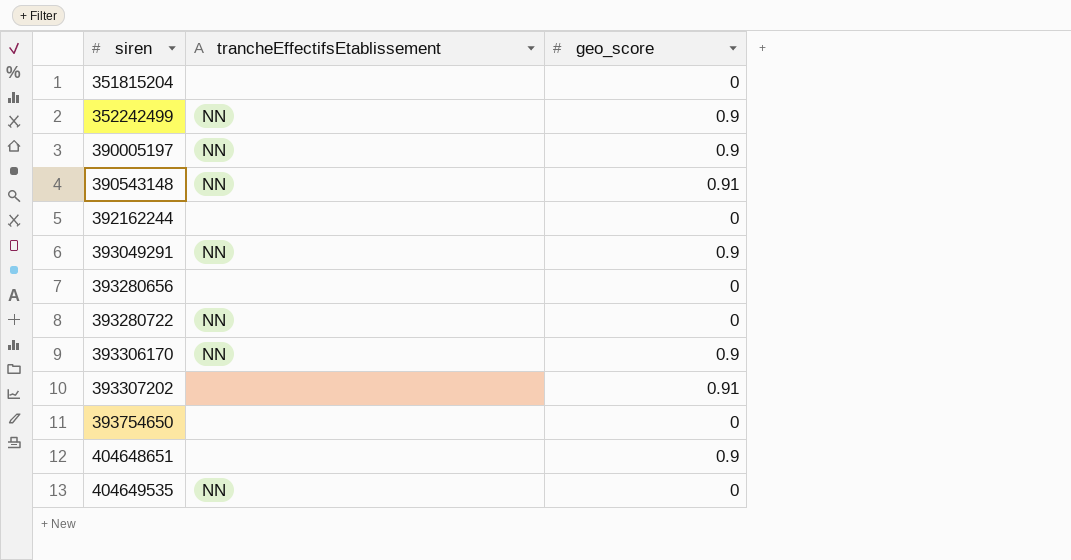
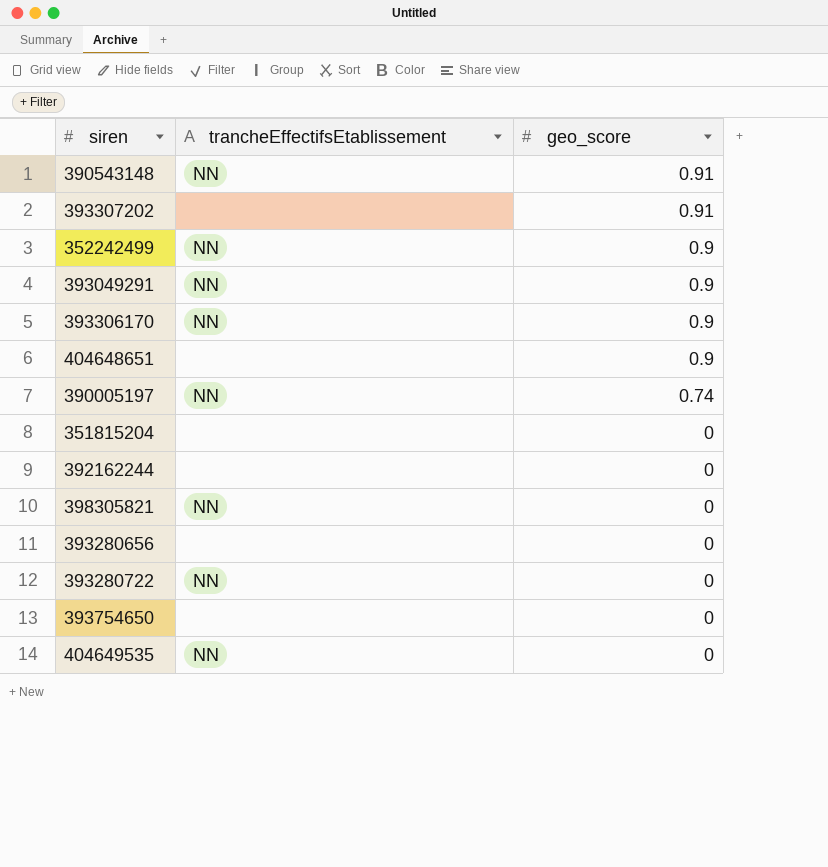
row order: siren ascending -> geo_score descending
390005197 | geo_score: 0.9 -> 0.74
row 398305821: none -> NN | 0

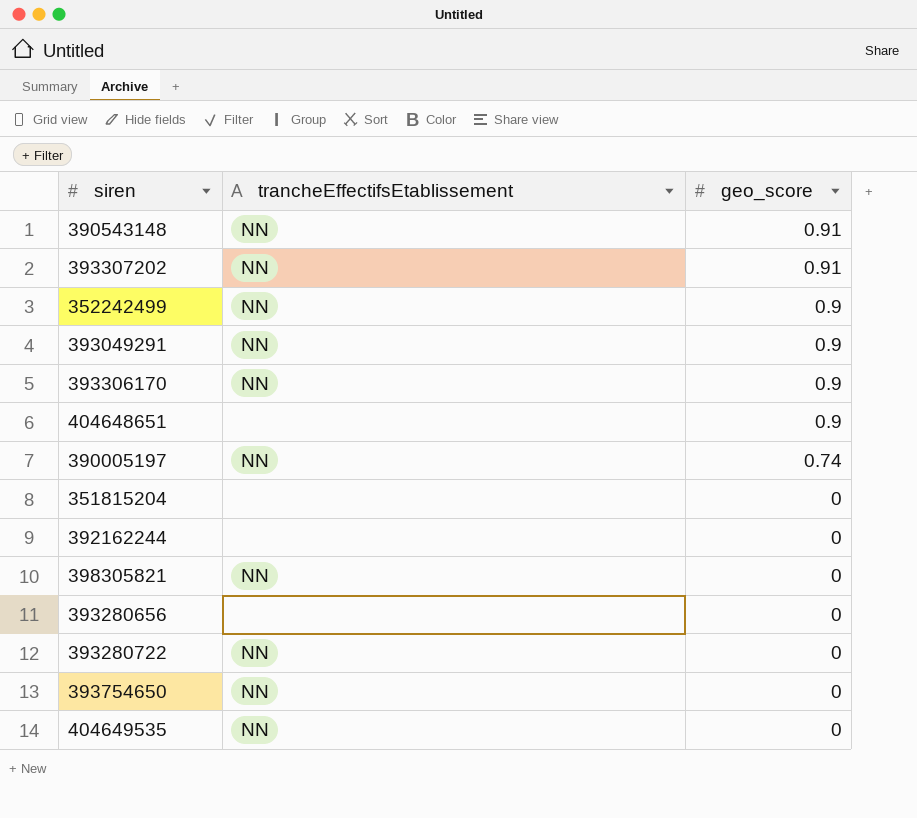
393307202 | trancheEffectifsEtablissement: none -> NN
393754650 | trancheEffectifsEtablissement: none -> NN

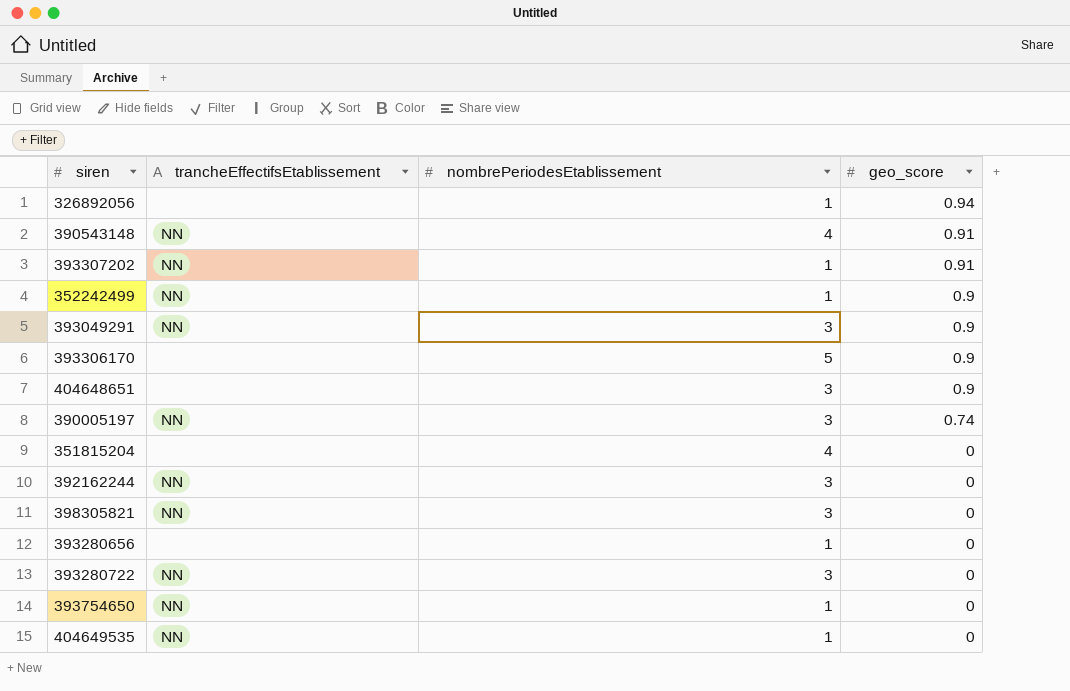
column nombrePeriodesEtablissement | position: none -> 3
row 326892056: none -> none | 1 | 0.94
393306170 | trancheEffectifsEtablissement: NN -> none
392162244 | trancheEffectifsEtablissement: none -> NN

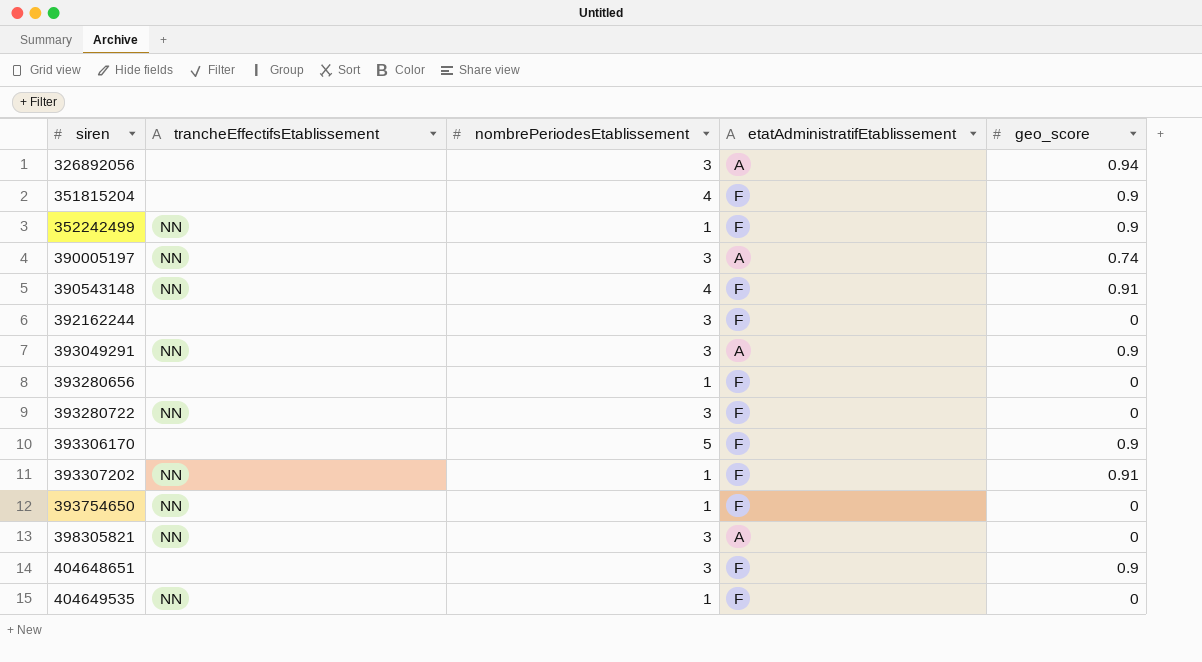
row order: geo_score descending -> siren ascending
column etatAdministratifEtablissement | position: none -> 4
326892056 | nombrePeriodesEtablissement: 1 -> 3
351815204 | geo_score: 0 -> 0.9
392162244 | trancheEffectifsEtablissement: NN -> none

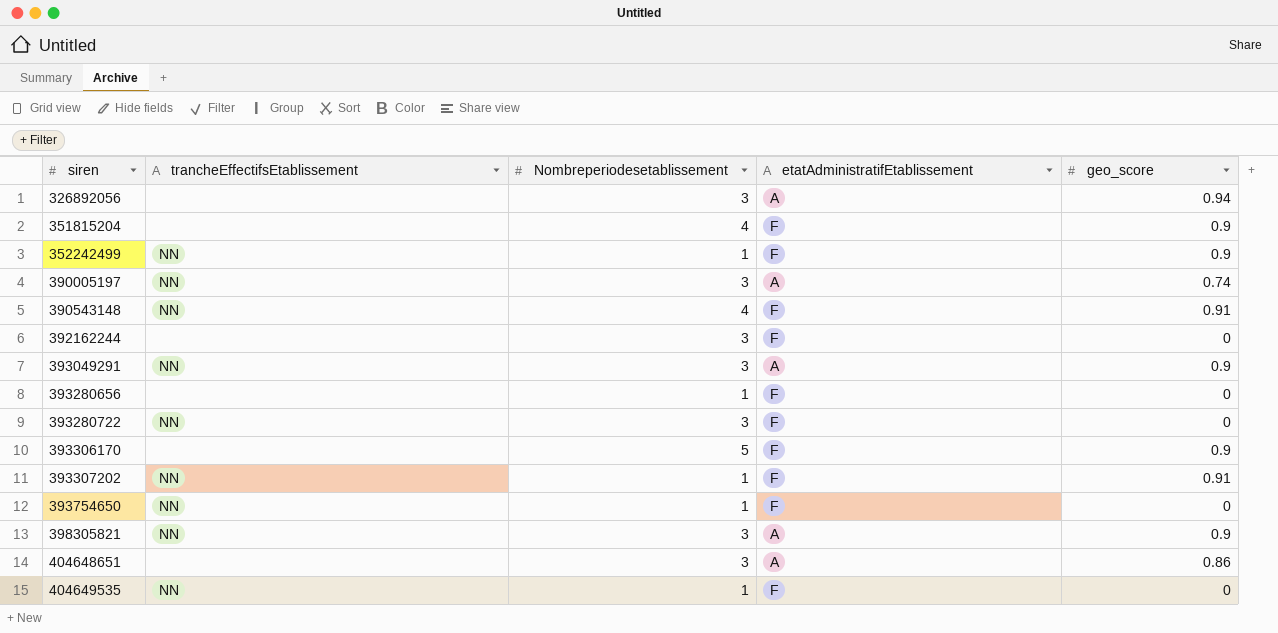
column name: nombrePeriodesEtablissement -> Nombreperiodesetablissement
398305821 | geo_score: 0 -> 0.9
404648651 | etatAdministratifEtablissement: F -> A
404648651 | geo_score: 0.9 -> 0.86

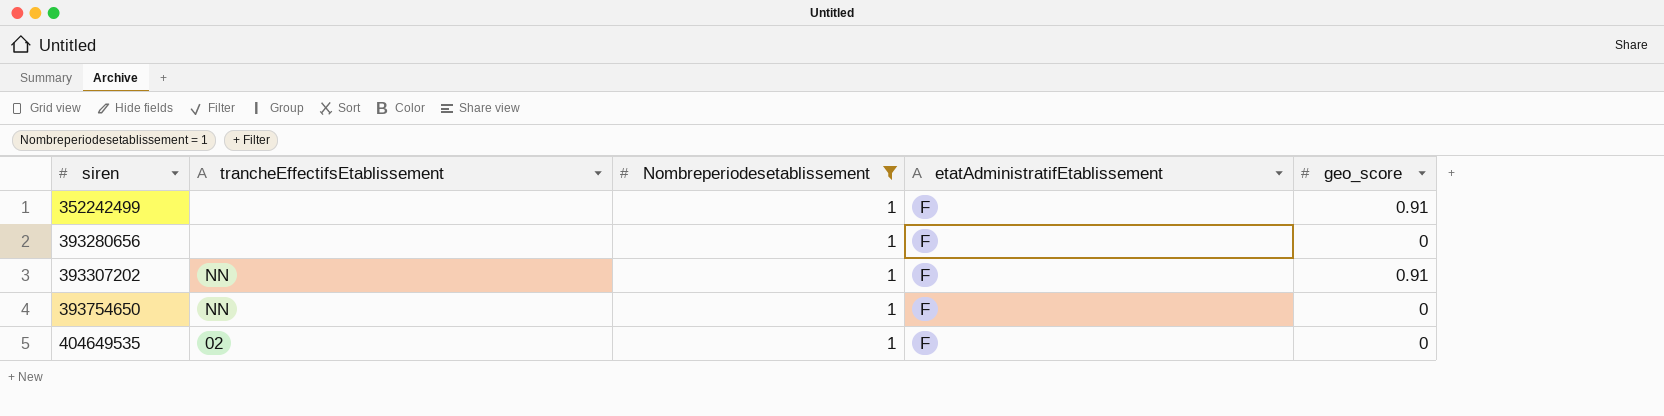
filter: none -> Nombreperiodesetablissement = 1
352242499 | trancheEffectifsEtablissement: NN -> none
352242499 | geo_score: 0.9 -> 0.91
404649535 | trancheEffectifsEtablissement: NN -> 02

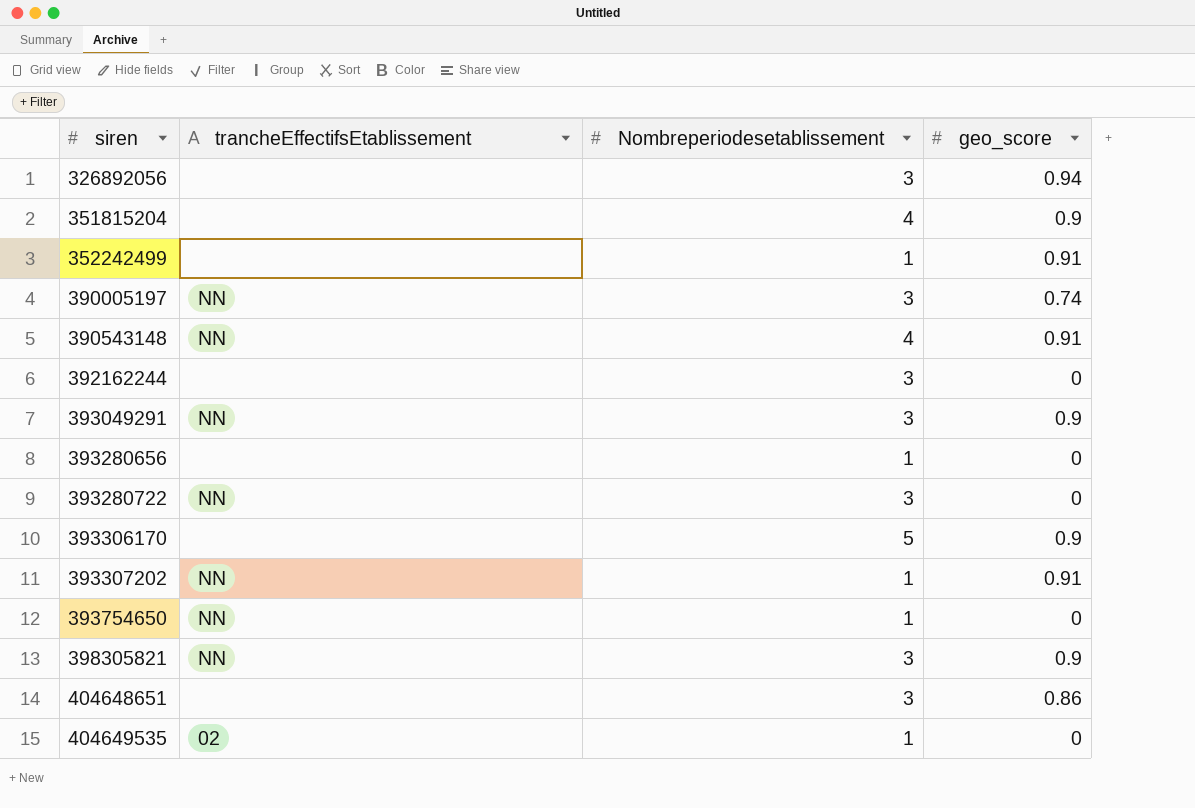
filter: Nombreperiodesetablissement = 1 -> none
column etatAdministratifEtablissement | position: 4 -> none

